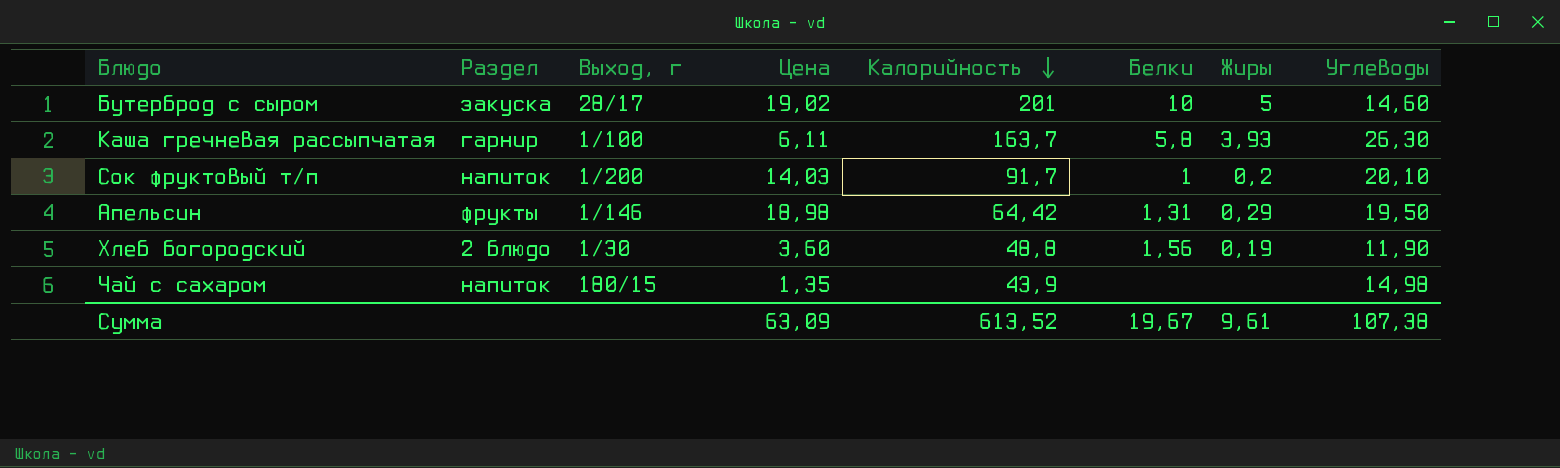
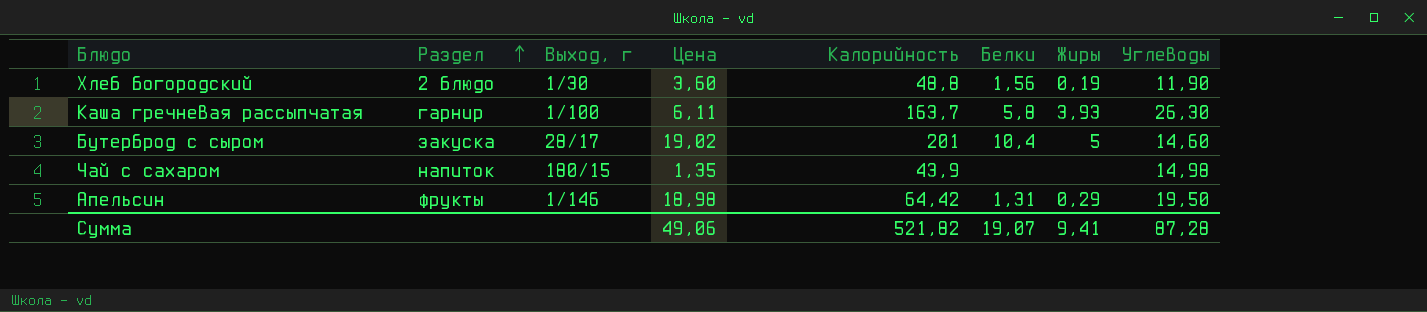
row order: Калорийность descending -> Раздел ascending
row Сок фруктовый т/п: напиток | 1/200 | 14,03 | 91,7 | 1 | 0,2 | 20,10 -> none
Бутерброд с сыром | Белки: 10 -> 10,4
Сумма | Цена: 63,09 -> 49,06
Сумма | Калорийность: 613,52 -> 521,82
Сумма | Белки: 19,67 -> 19,07
Сумма | Жиры: 9,61 -> 9,41
Сумма | Углеводы: 107,38 -> 87,28

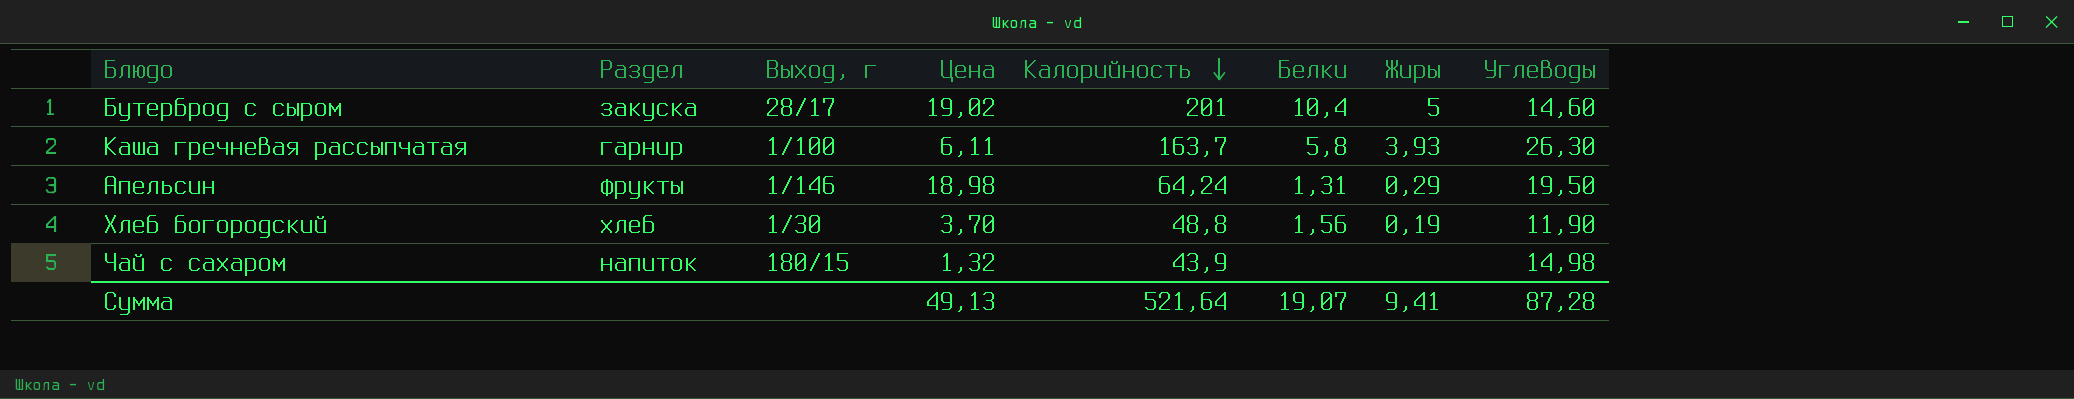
row order: Раздел ascending -> Калорийность descending
Апельсин | Калорийность: 64,42 -> 64,24
Хлеб богородский | Раздел: 2 блюдо -> хлеб
Хлеб богородский | Цена: 3,60 -> 3,70
Чай с сахаром | Цена: 1,35 -> 1,32
Сумма | Цена: 49,06 -> 49,13
Сумма | Калорийность: 521,82 -> 521,64

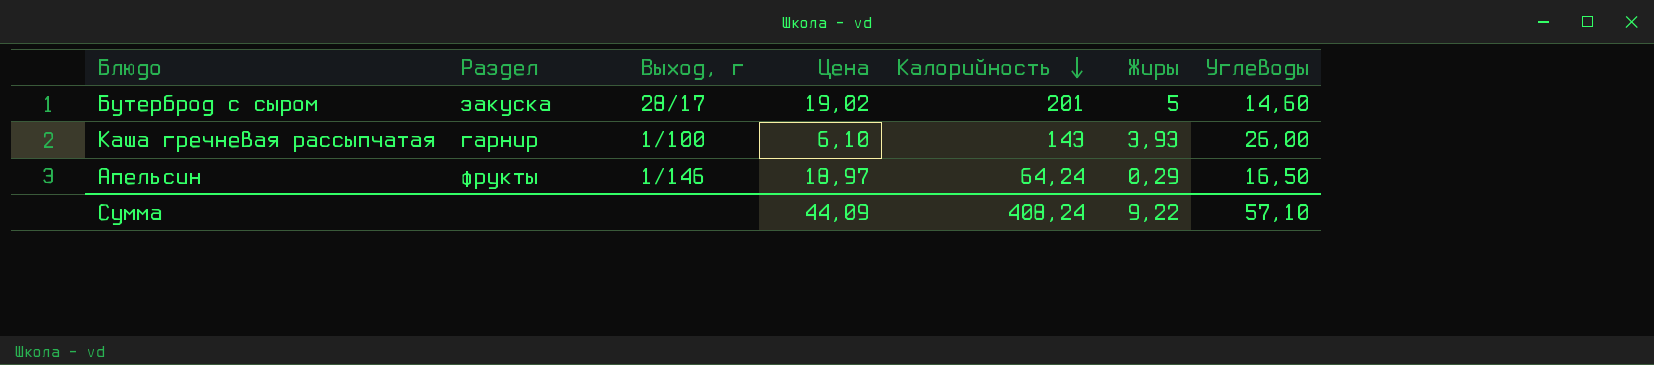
column Белки | position: 6 -> none
row Хлеб богородский: хлеб | 1/30 | 3,70 | 48,8 | 1,56 | 0,19 | 11,90 -> none
row Чай с сахаром: напиток | 180/15 | 1,32 | 43,9 | none | none | 14,98 -> none
Каша гречневая рассыпчатая | Цена: 6,11 -> 6,10
Каша гречневая рассыпчатая | Калорийность: 163,7 -> 143
Каша гречневая рассыпчатая | Углеводы: 26,30 -> 26,00
Апельсин | Цена: 18,98 -> 18,97
Апельсин | Углеводы: 19,50 -> 16,50
Сумма | Цена: 49,13 -> 44,09
Сумма | Калорийность: 521,64 -> 408,24
Сумма | Жиры: 9,41 -> 9,22
Сумма | Углеводы: 87,28 -> 57,10

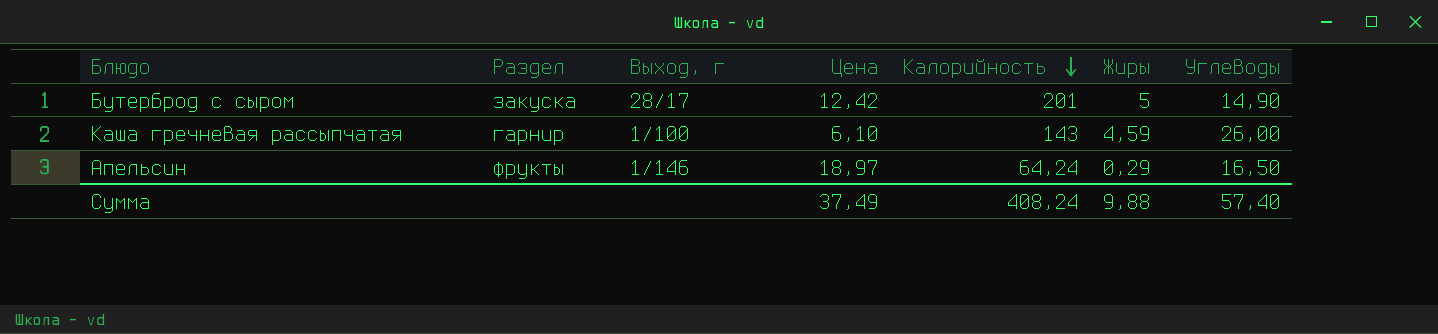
Бутерброд с сыром | Цена: 19,02 -> 12,42
Бутерброд с сыром | Углеводы: 14,60 -> 14,90
Каша гречневая рассыпчатая | Жиры: 3,93 -> 4,59
Сумма | Цена: 44,09 -> 37,49
Сумма | Жиры: 9,22 -> 9,88
Сумма | Углеводы: 57,10 -> 57,40

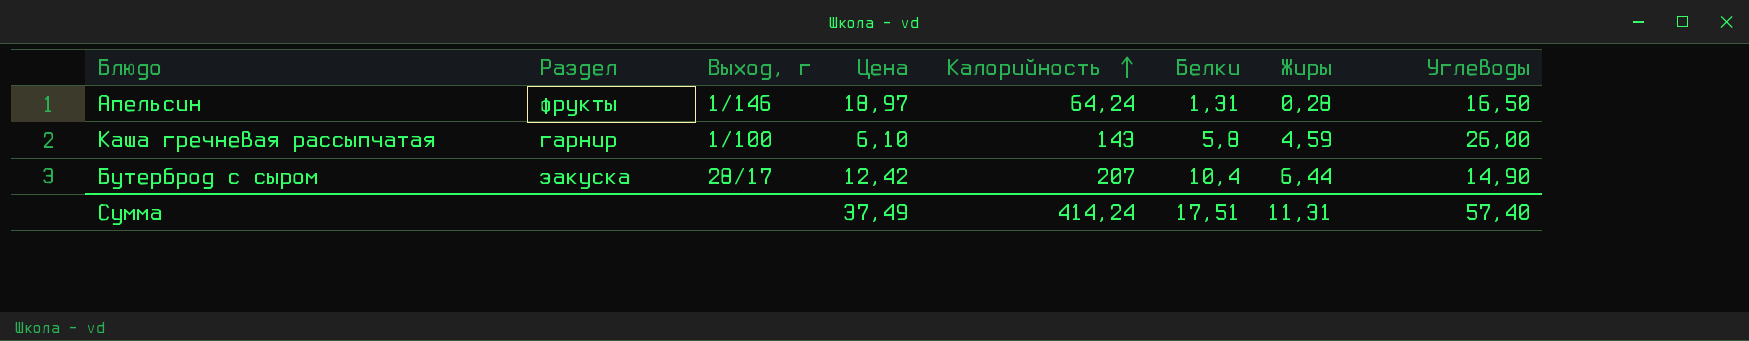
row order: Калорийность descending -> Калорийность ascending
column Белки | position: none -> 6
Апельсин | Жиры: 0,29 -> 0,28
Бутерброд с сыром | Калорийность: 201 -> 207
Бутерброд с сыром | Жиры: 5 -> 6,44
Сумма | Калорийность: 408,24 -> 414,24
Сумма | Жиры: 9,88 -> 11,31

